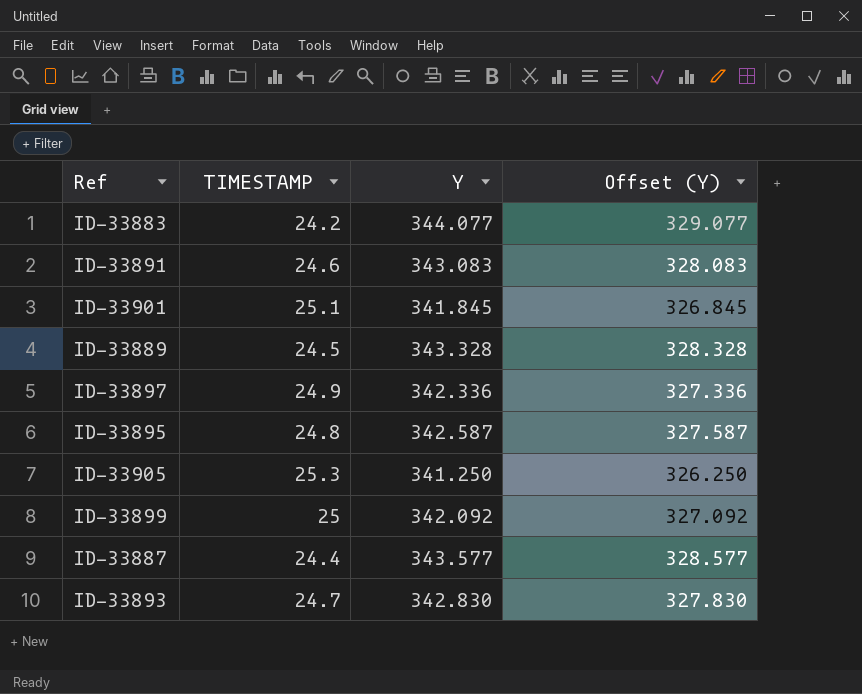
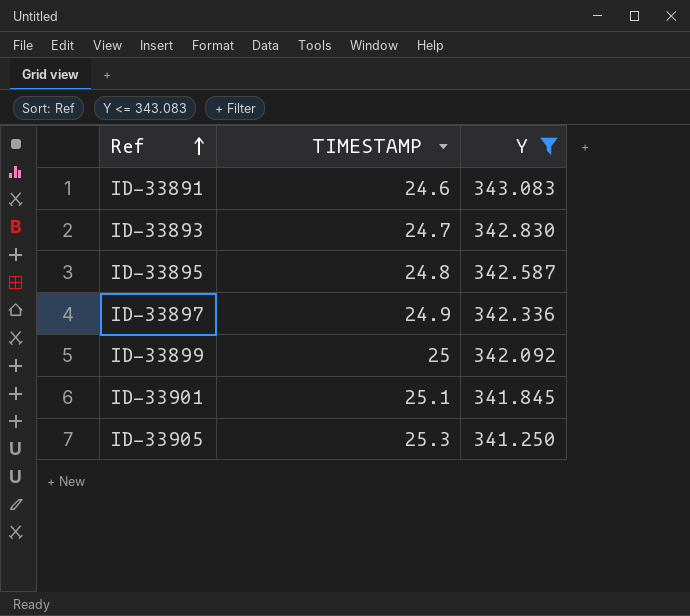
filter: none -> Y <= 343.083
row order: none -> Ref ascending
column Offset (Y) | formula: [Y] - 15 -> none

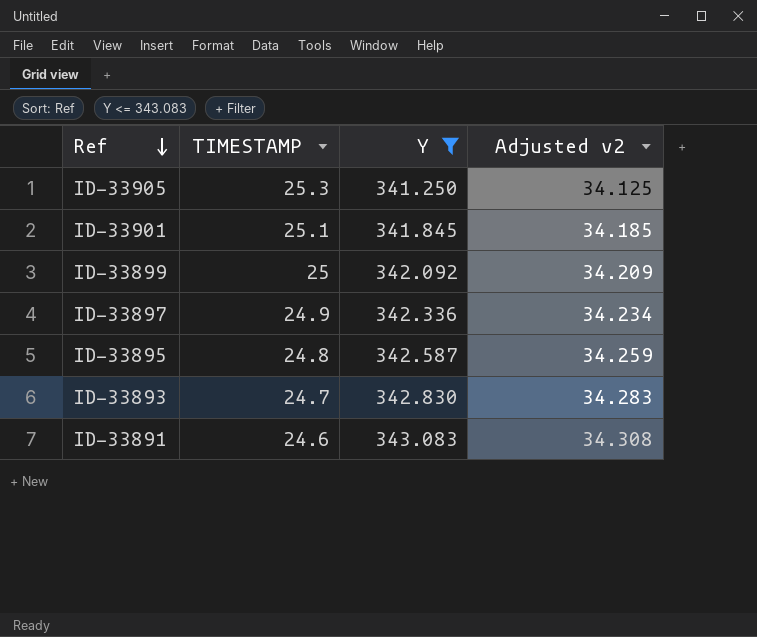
row order: Ref ascending -> Ref descending
column Adjusted v2 | formula: none -> [Y] * 0.1

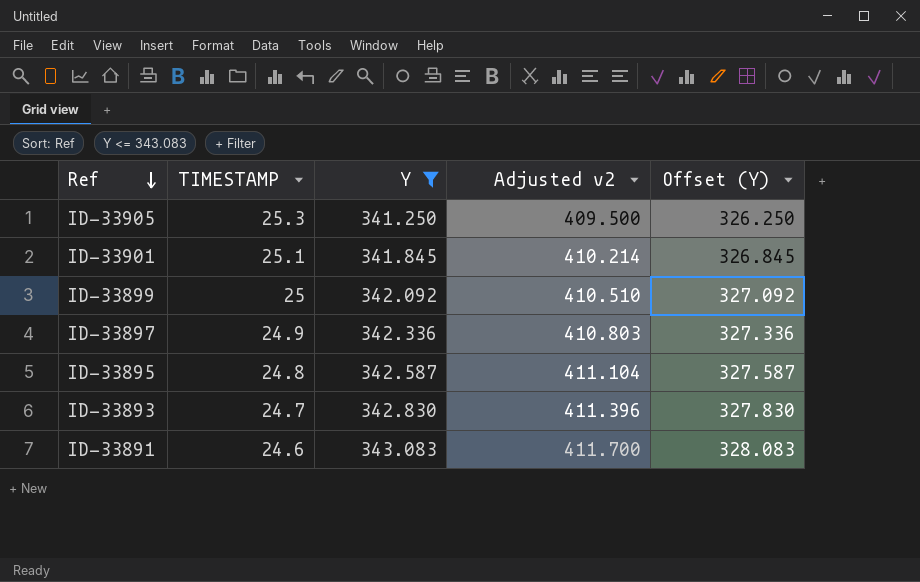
column Adjusted v2 | formula: [Y] * 0.1 -> [Y] * 1.2
column Offset (Y) | formula: none -> [Y] - 15

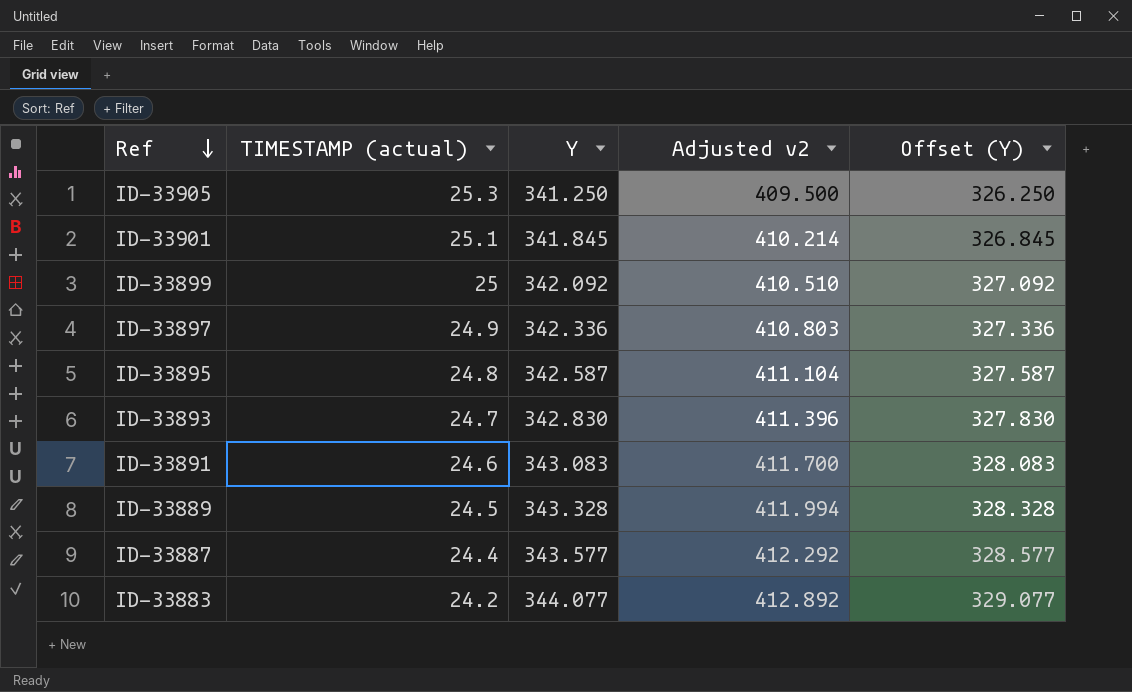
filter: Y <= 343.083 -> none
column name: TIMESTAMP -> TIMESTAMP (actual)

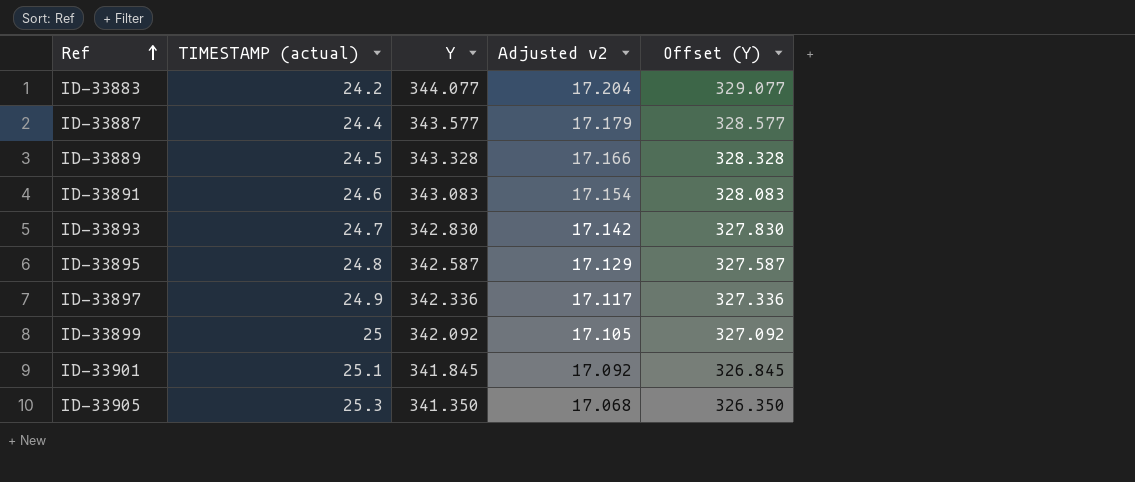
row order: Ref descending -> Ref ascending
column Adjusted v2 | formula: [Y] * 1.2 -> [Y] * 0.05
ID-33905 | Y: 341.250 -> 341.350
ID-33905 | Offset (Y): 326.250 -> 326.350

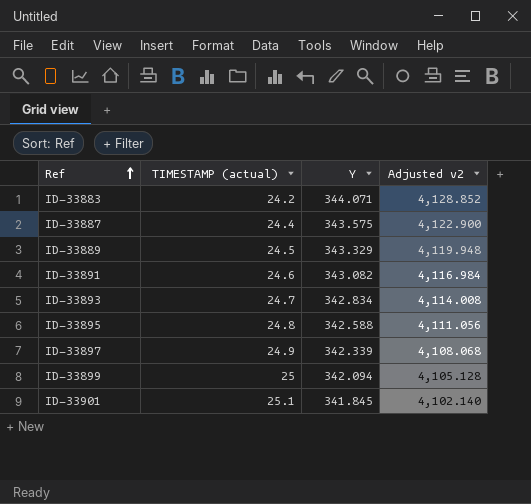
column Offset (Y) | formula: [Y] - 15 -> none
column Adjusted v2 | formula: [Y] * 0.05 -> [Y] * 12
row ID-33905: 25.3 | 341.350 | 17.068 | 326.350 -> none
ID-33883 | Y: 344.077 -> 344.071
ID-33887 | Y: 343.577 -> 343.575
ID-33889 | Y: 343.328 -> 343.329
ID-33891 | Y: 343.083 -> 343.082
ID-33893 | Y: 342.830 -> 342.834
ID-33895 | Y: 342.587 -> 342.588
ID-33897 | Y: 342.336 -> 342.339
ID-33899 | Y: 342.092 -> 342.094

